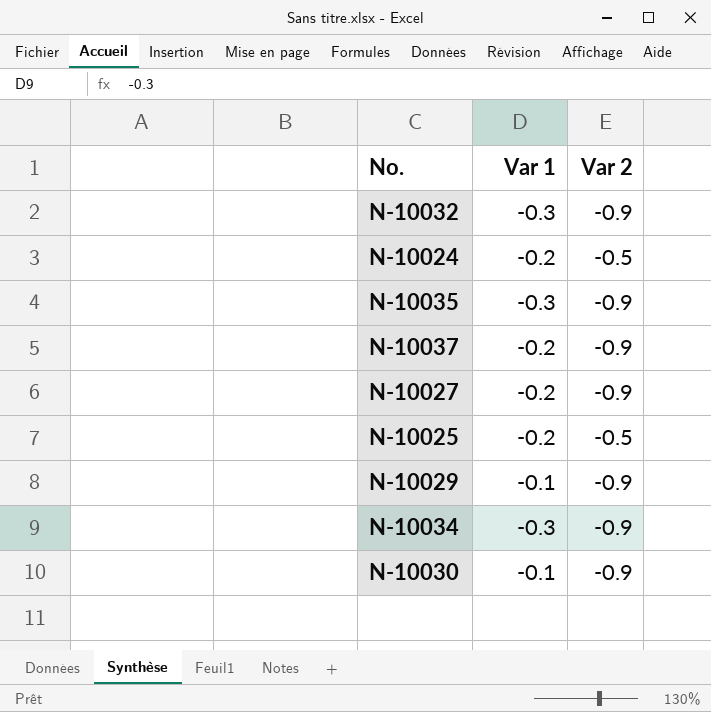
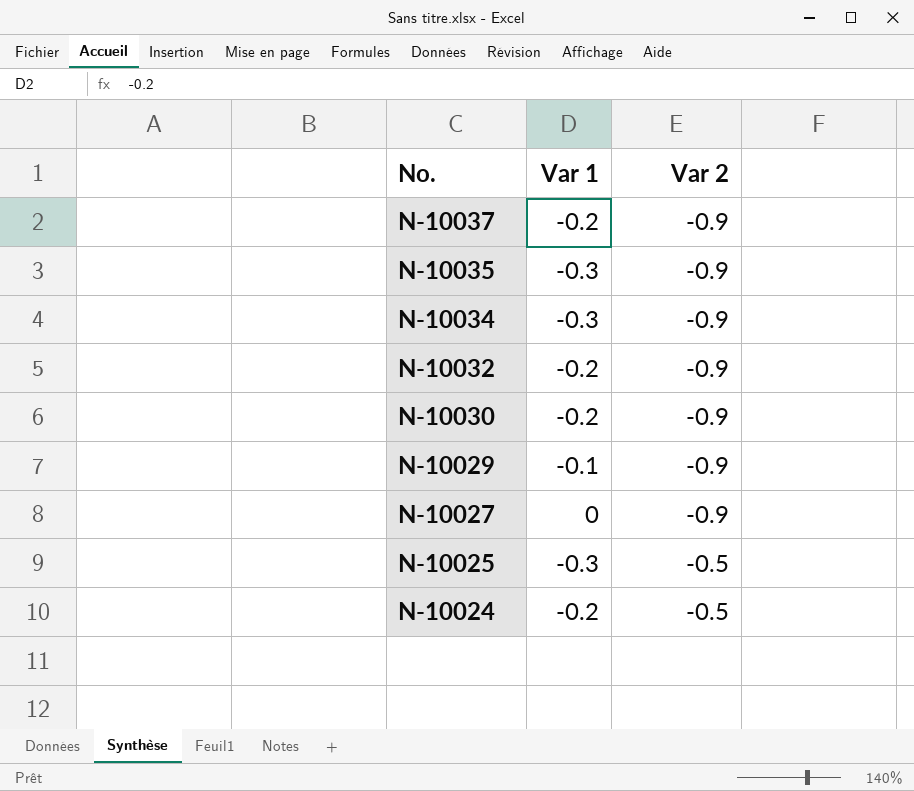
row order: none -> No. descending
N-10032 | Var 1: -0.3 -> -0.2
N-10030 | Var 1: -0.1 -> -0.2
N-10027 | Var 1: -0.2 -> 0
N-10025 | Var 1: -0.2 -> -0.3

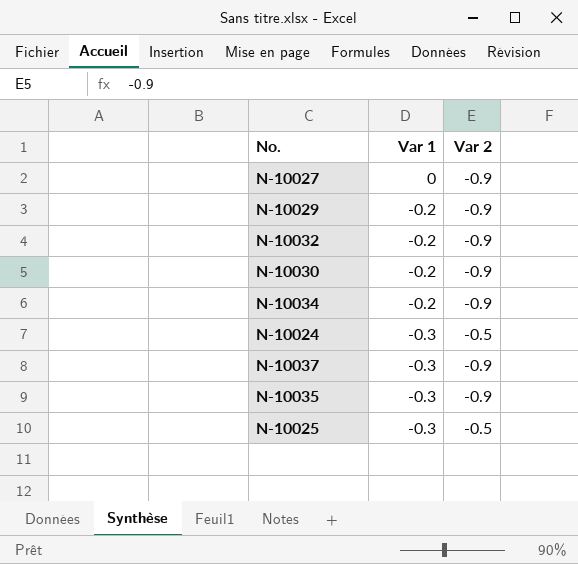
row order: No. descending -> Var 1 descending
N-10029 | Var 1: -0.1 -> -0.2
N-10034 | Var 1: -0.3 -> -0.2
N-10024 | Var 1: -0.2 -> -0.3
N-10037 | Var 1: -0.2 -> -0.3

